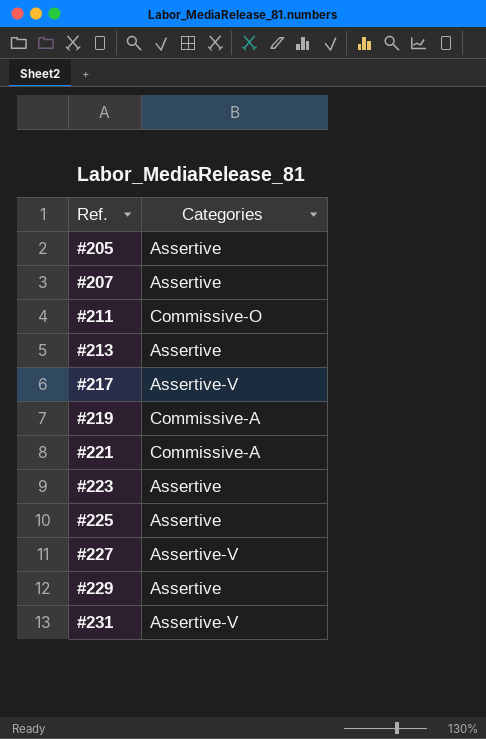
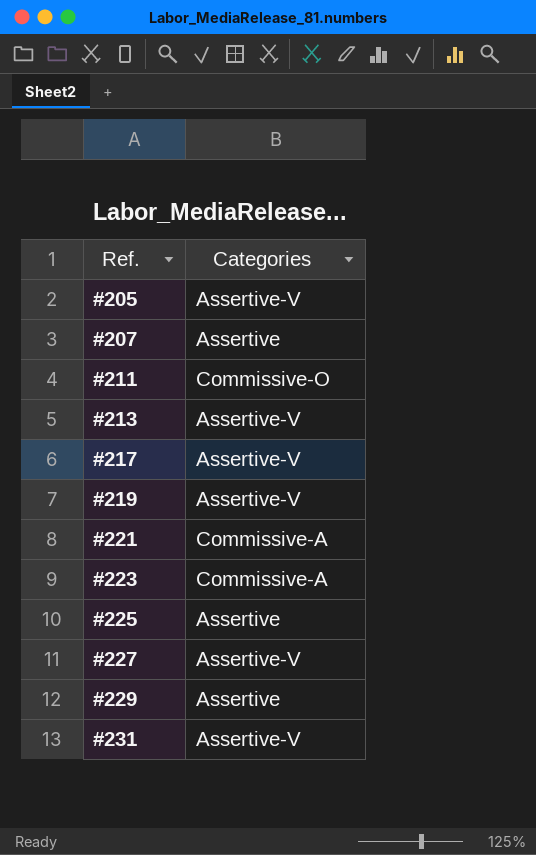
#205 | Categories: Assertive -> Assertive-V
#213 | Categories: Assertive -> Assertive-V
#219 | Categories: Commissive-A -> Assertive-V
#223 | Categories: Assertive -> Commissive-A

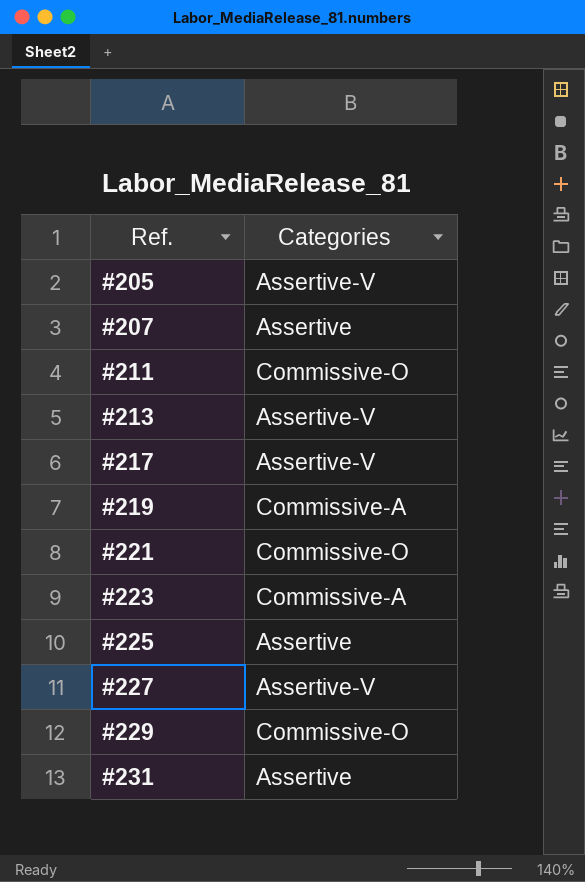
#219 | Categories: Assertive-V -> Commissive-A
#221 | Categories: Commissive-A -> Commissive-O
#229 | Categories: Assertive -> Commissive-O
#231 | Categories: Assertive-V -> Assertive

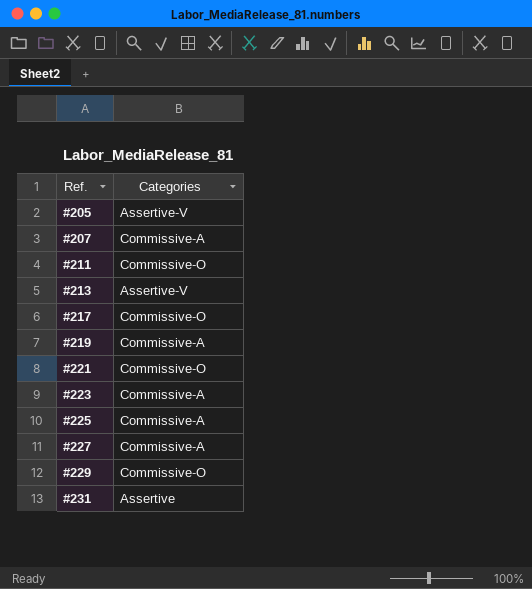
#207 | Categories: Assertive -> Commissive-A
#217 | Categories: Assertive-V -> Commissive-O
#225 | Categories: Assertive -> Commissive-A
#227 | Categories: Assertive-V -> Commissive-A

